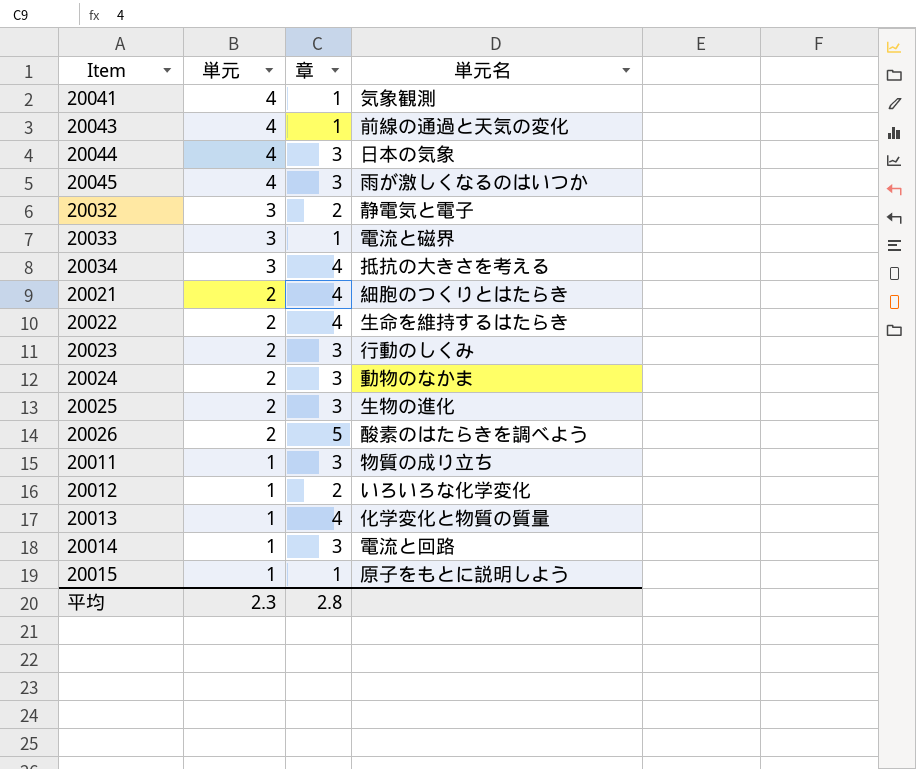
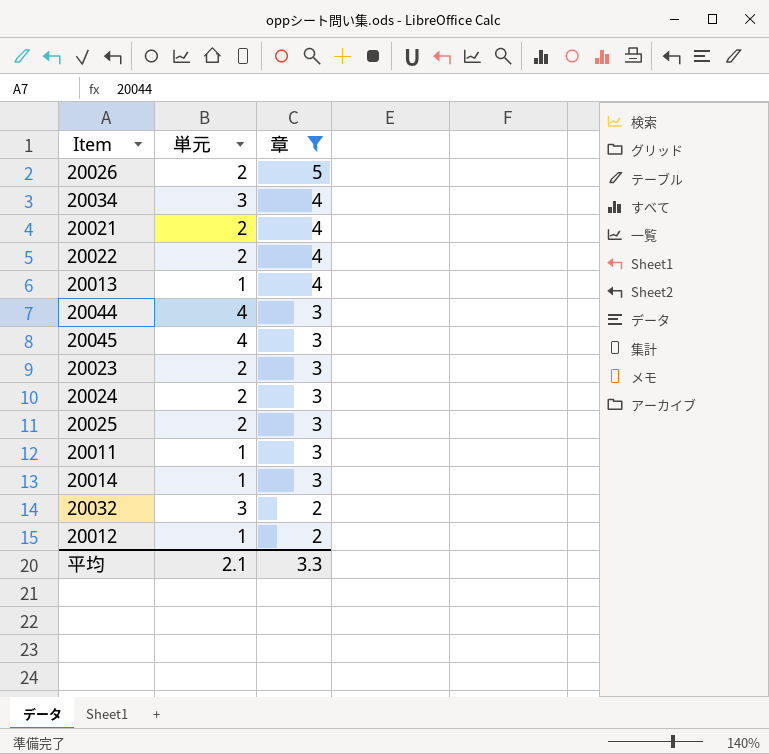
filter: none -> 章 != 1
row order: 単元 descending -> 章 descending
column 単元名 | position: 4 -> none
平均 | 単元: 2.3 -> 2.1
平均 | 章: 2.8 -> 3.3

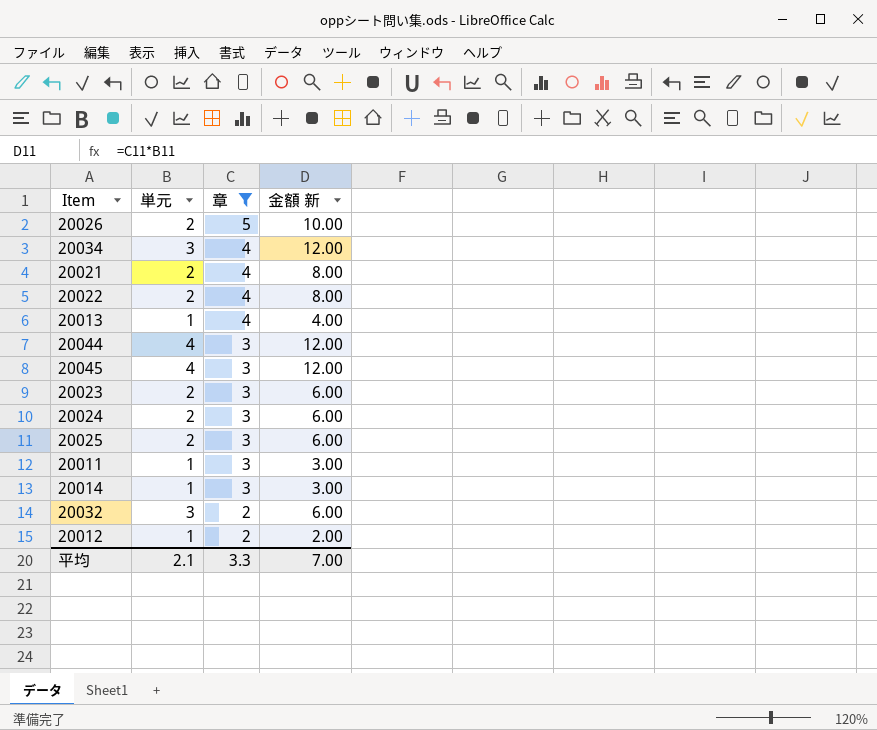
column 金額 新 | formula: none -> [単元] * [章]

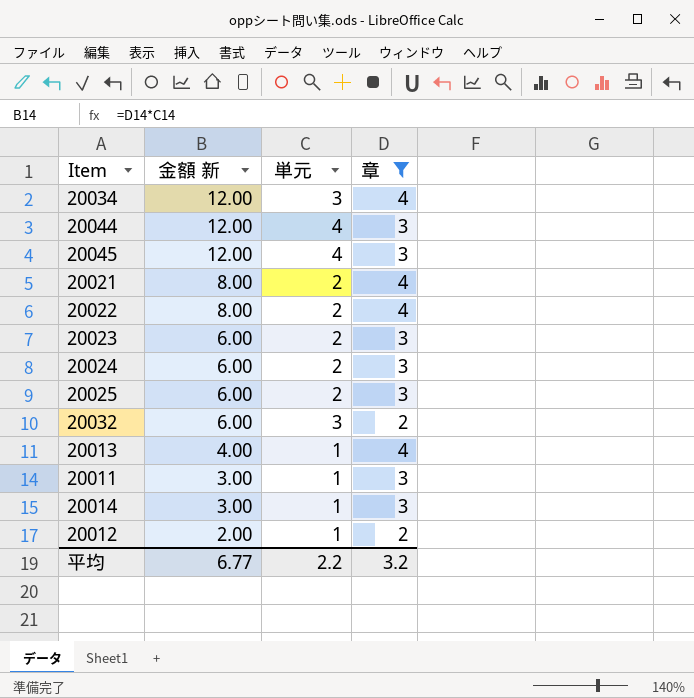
row order: 章 descending -> 金額 新 descending
column 金額 新 | position: 4 -> 2
row 20026: 2 | 5 | 10.00 -> none
平均 | 金額 新: 7.00 -> 6.77
平均 | 単元: 2.1 -> 2.2
平均 | 章: 3.3 -> 3.2

